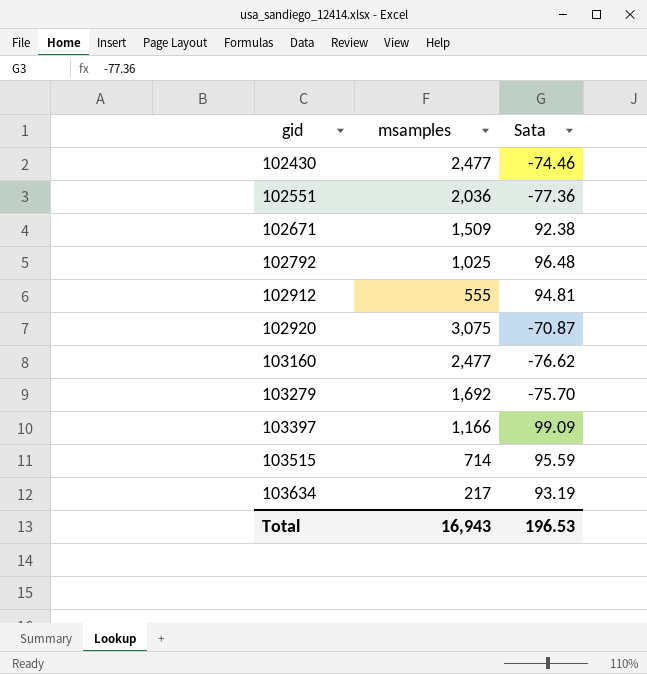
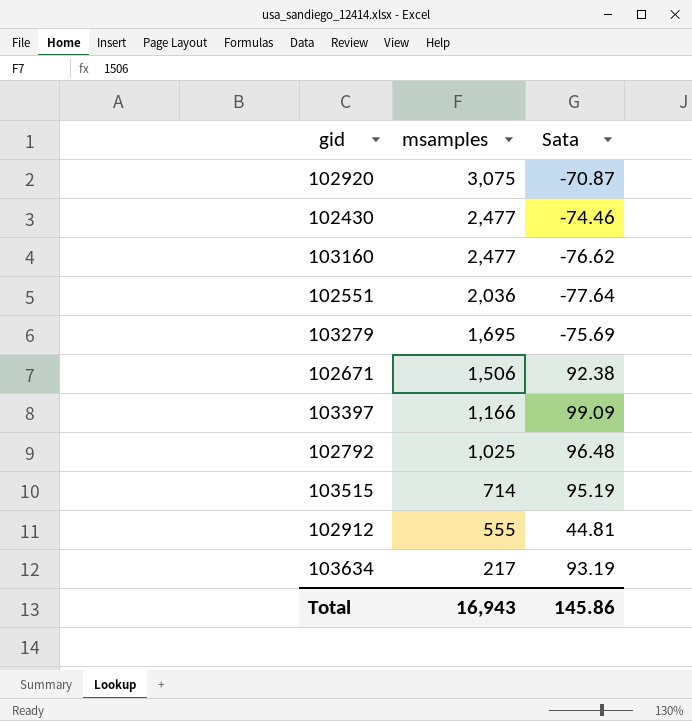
row order: gid ascending -> msamples descending
102551 | Sata: -77.36 -> -77.64
103279 | msamples: 1,692 -> 1,695
103279 | Sata: -75.70 -> -75.69
102671 | msamples: 1,509 -> 1,506
103515 | Sata: 95.59 -> 95.19
102912 | Sata: 94.81 -> 44.81
Total | Sata: 196.53 -> 145.86

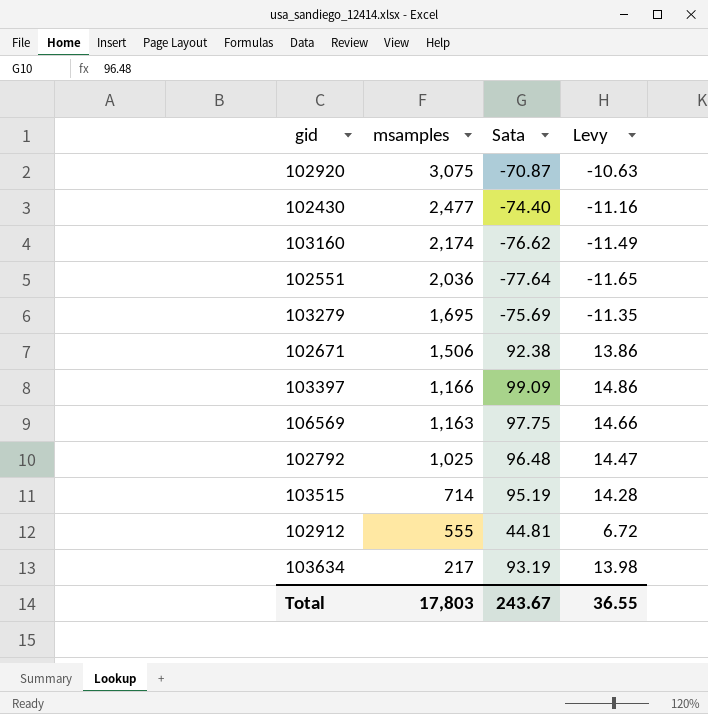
column Levy | formula: none -> [Sata] * 0.15
102430 | Sata: -74.46 -> -74.40
103160 | msamples: 2,477 -> 2,174
row 106569: none -> 1,163 | 97.75 | 14.66
Total | msamples: 16,943 -> 17,803
Total | Sata: 145.86 -> 243.67

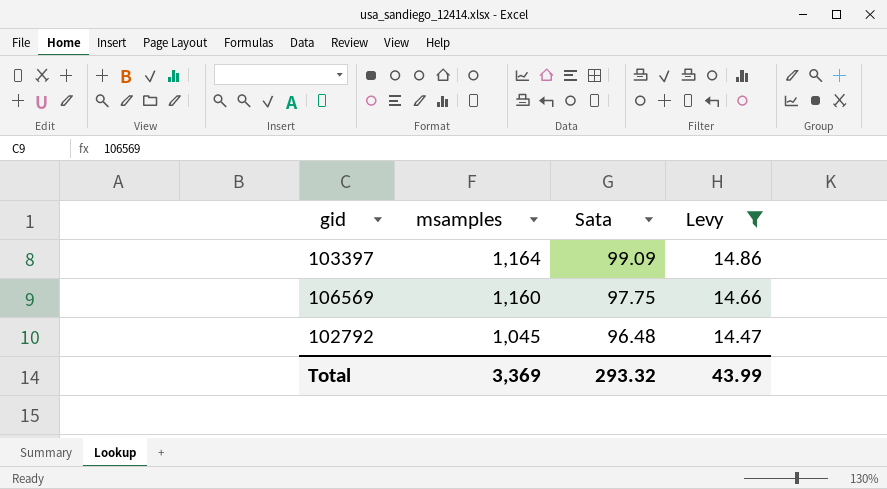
filter: none -> Levy >= 14.47
103397 | msamples: 1,166 -> 1,164
106569 | msamples: 1,163 -> 1,160
102792 | msamples: 1,025 -> 1,045
Total | msamples: 17,803 -> 3,369
Total | Sata: 243.67 -> 293.32
Total | Levy: 36.55 -> 43.99

